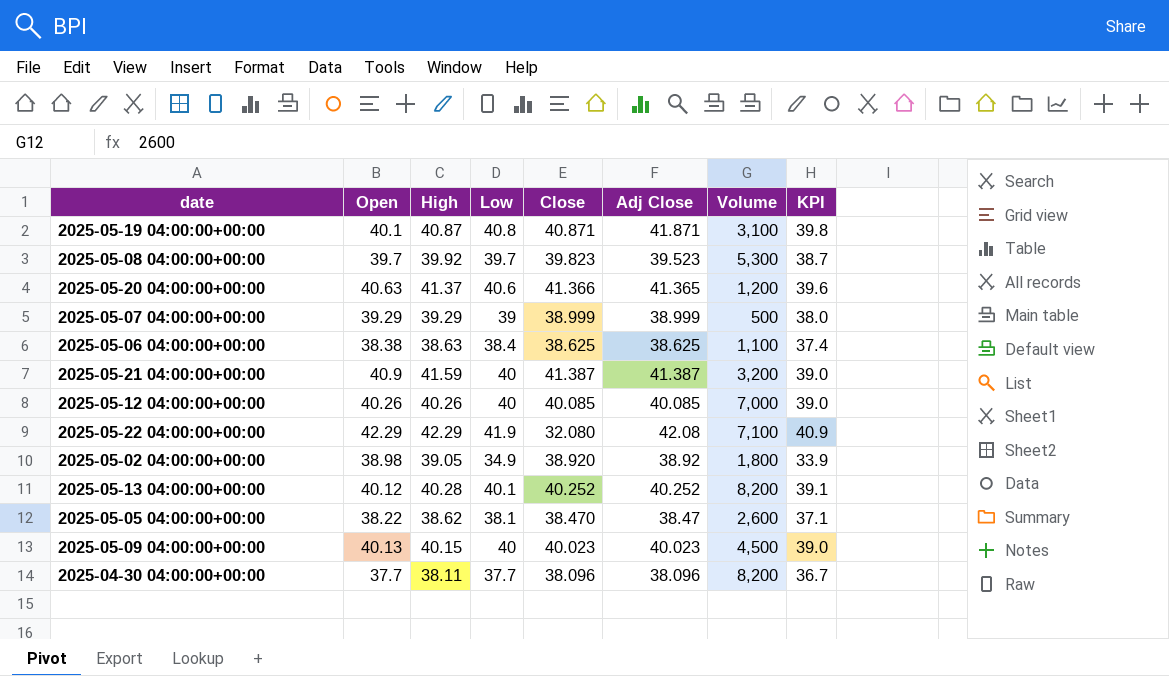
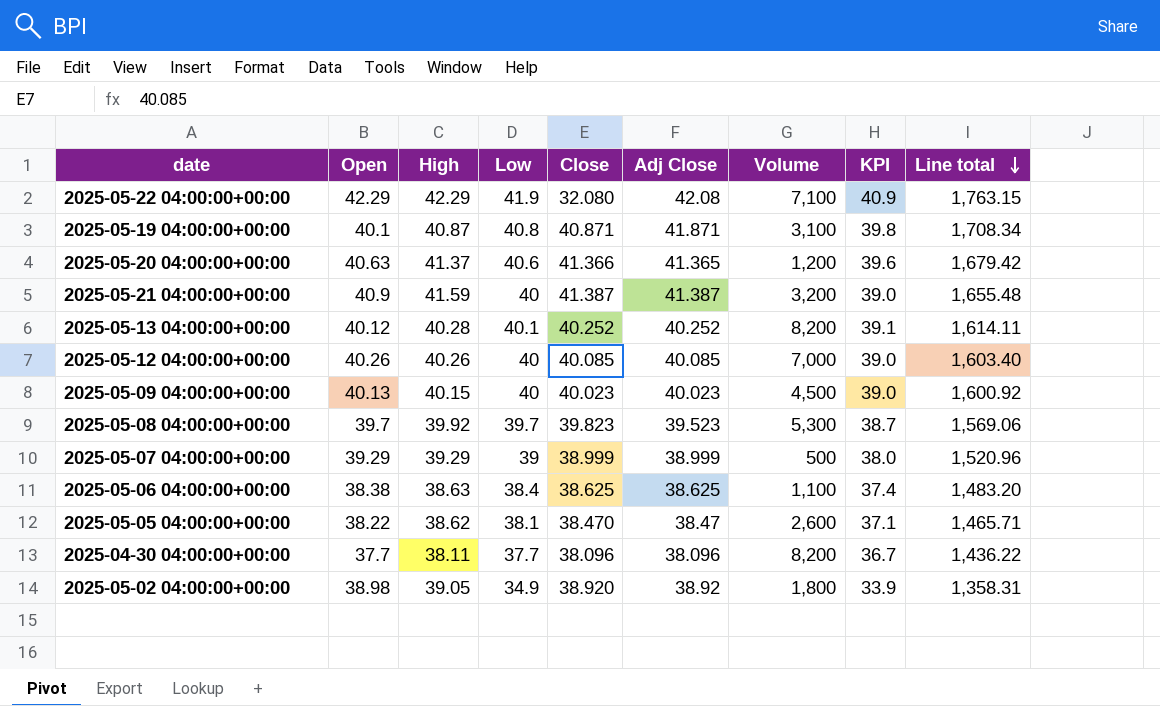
row order: none -> Line total descending
column Line total | formula: none -> [Low] * [Adj Close]

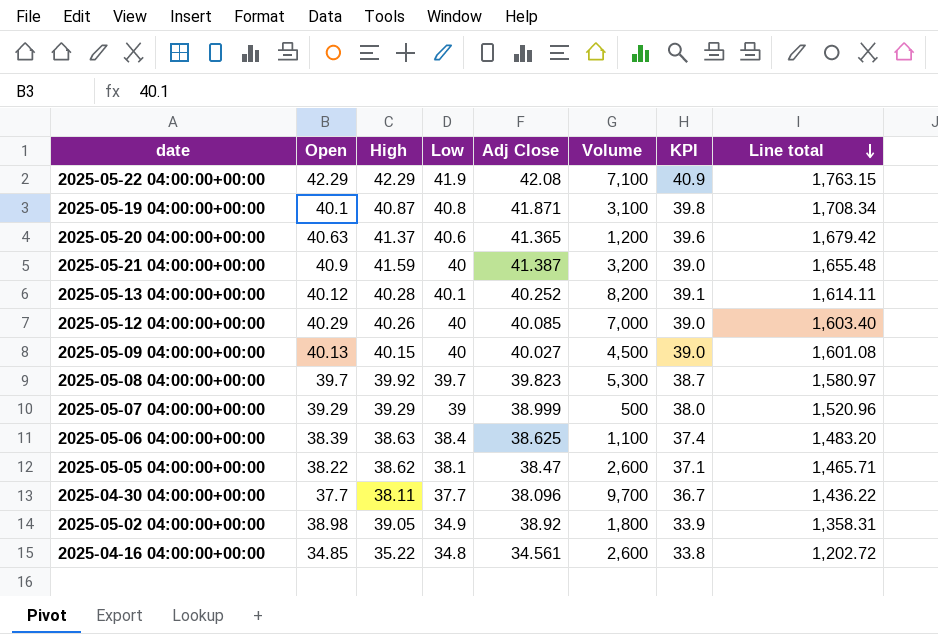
column Close | position: 5 -> none
2025-05-12 04:00:00+00:00 | Open: 40.26 -> 40.29
2025-05-09 04:00:00+00:00 | Adj Close: 40.023 -> 40.027
2025-05-09 04:00:00+00:00 | Line total: 1,600.92 -> 1,601.08
2025-05-08 04:00:00+00:00 | Adj Close: 39.523 -> 39.823
2025-05-08 04:00:00+00:00 | Line total: 1,569.06 -> 1,580.97
2025-05-06 04:00:00+00:00 | Open: 38.38 -> 38.39
2025-04-30 04:00:00+00:00 | Volume: 8,200 -> 9,700
row 2025-04-16 04:00:00+00:00: none -> 34.85 | 35.22 | 34.8 | 34.561 | 2,600 | 33.8 | 1,202.72

